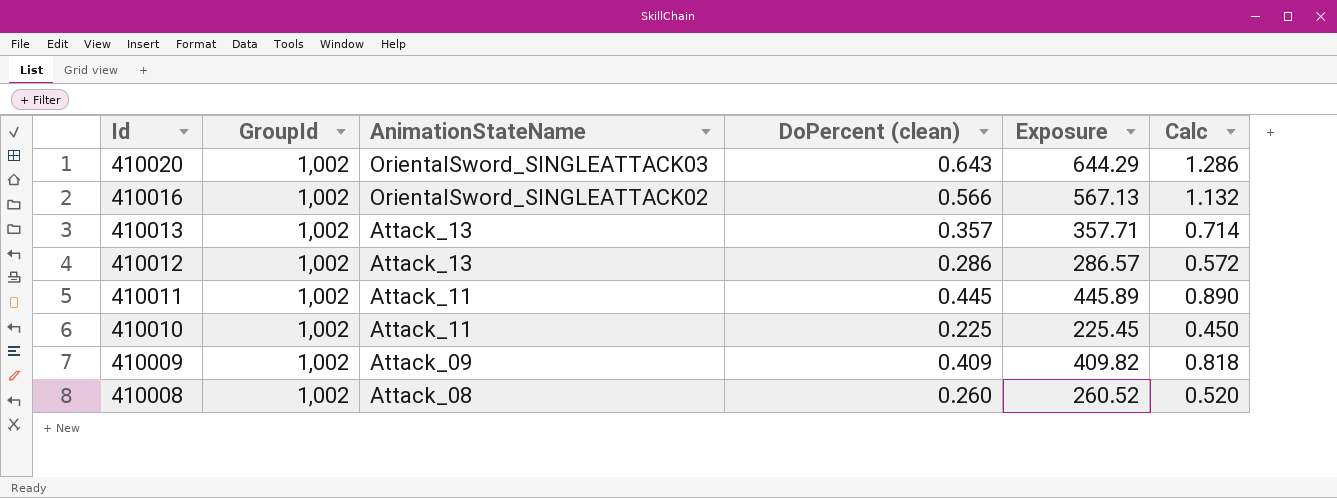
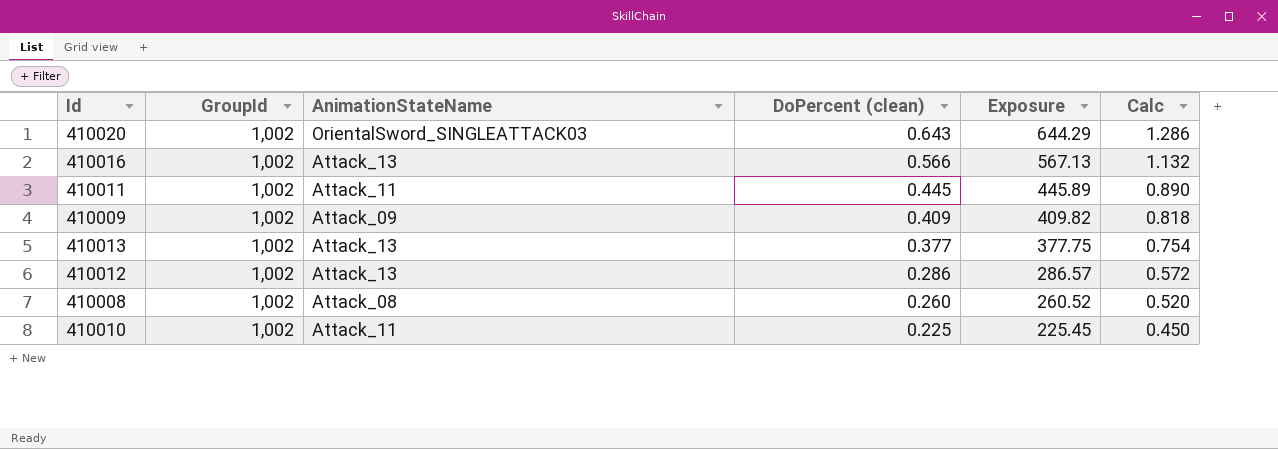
row order: Id descending -> DoPercent (clean) descending
410016 | AnimationStateName: OrientalSword_SINGLEATTACK02 -> Attack_13
410013 | DoPercent (clean): 0.357 -> 0.377
410013 | Exposure: 357.71 -> 377.75
410013 | Calc: 0.714 -> 0.754

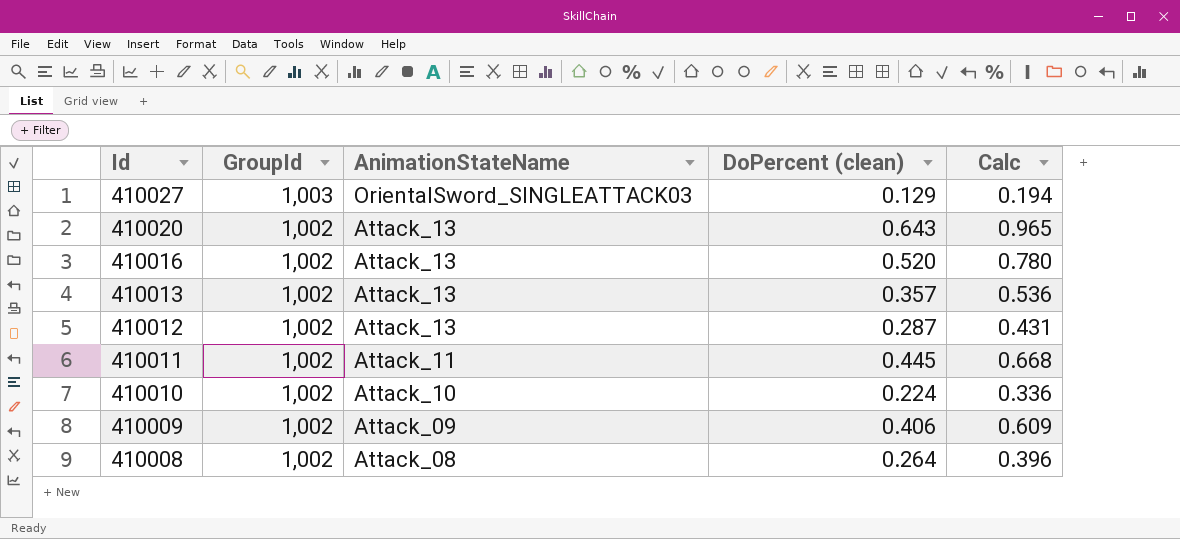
row order: DoPercent (clean) descending -> Id descending
column Exposure | formula: [GroupId] * [DoPercent (clean)] -> none
column Calc | formula: [DoPercent (clean)] * 2 -> [DoPercent (clean)] * 1.5
row 410027: none -> 1,003 | OrientalSword_SINGLEATTACK03 | 0.129 | 0.194
410020 | AnimationStateName: OrientalSword_SINGLEATTACK03 -> Attack_13
410016 | DoPercent (clean): 0.566 -> 0.520
410013 | DoPercent (clean): 0.377 -> 0.357
410012 | DoPercent (clean): 0.286 -> 0.287
410010 | AnimationStateName: Attack_11 -> Attack_10
410010 | DoPercent (clean): 0.225 -> 0.224
410009 | DoPercent (clean): 0.409 -> 0.406
410008 | DoPercent (clean): 0.260 -> 0.264

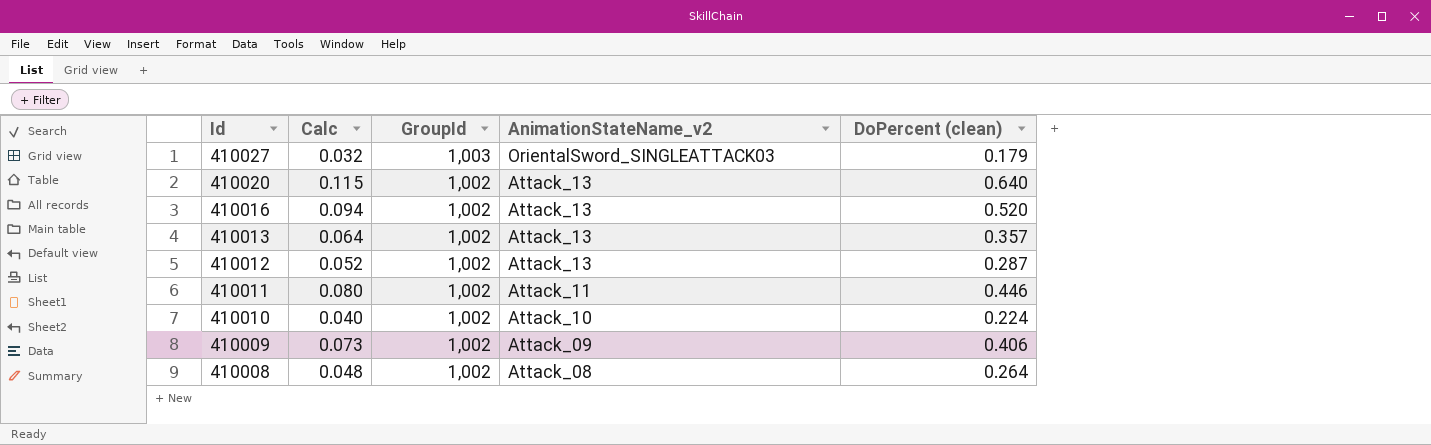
column Calc | formula: [DoPercent (clean)] * 1.5 -> [DoPercent (clean)] * 0.18
column Calc | position: 5 -> 2
column name: AnimationStateName -> AnimationStateName_v2
410027 | DoPercent (clean): 0.129 -> 0.179
410020 | DoPercent (clean): 0.643 -> 0.640
410011 | DoPercent (clean): 0.445 -> 0.446

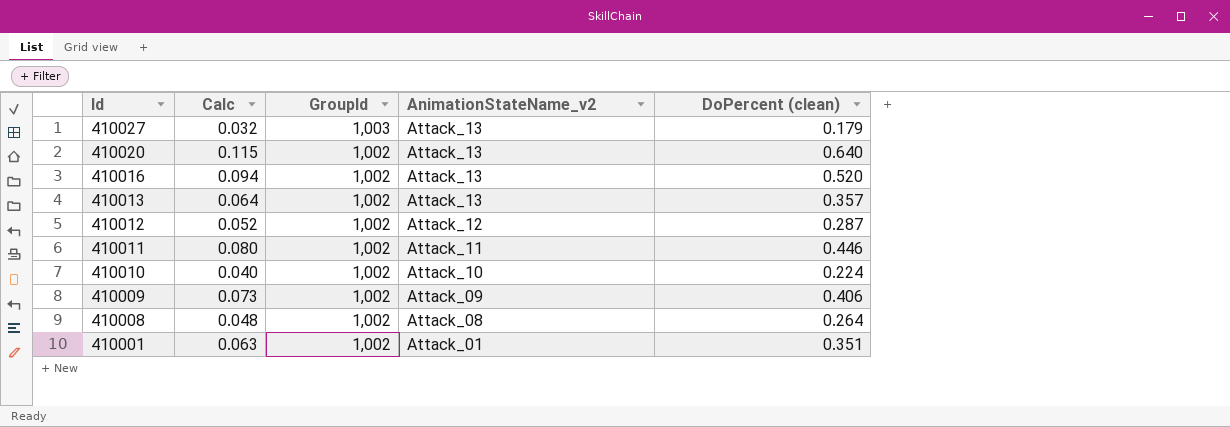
410027 | AnimationStateName_v2: OrientalSword_SINGLEATTACK03 -> Attack_13
410012 | AnimationStateName_v2: Attack_13 -> Attack_12
row 410001: none -> 0.063 | 1,002 | Attack_01 | 0.351

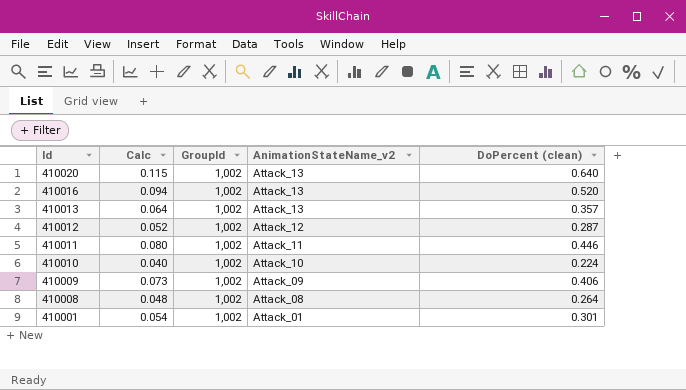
row 410027: 0.032 | 1,003 | Attack_13 | 0.179 -> none
410001 | Calc: 0.063 -> 0.054
410001 | DoPercent (clean): 0.351 -> 0.301

